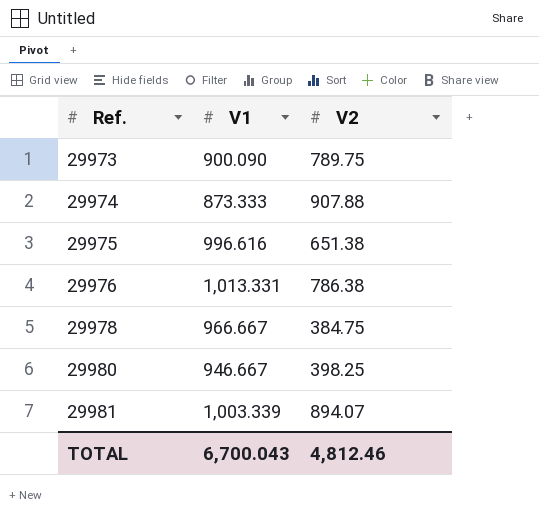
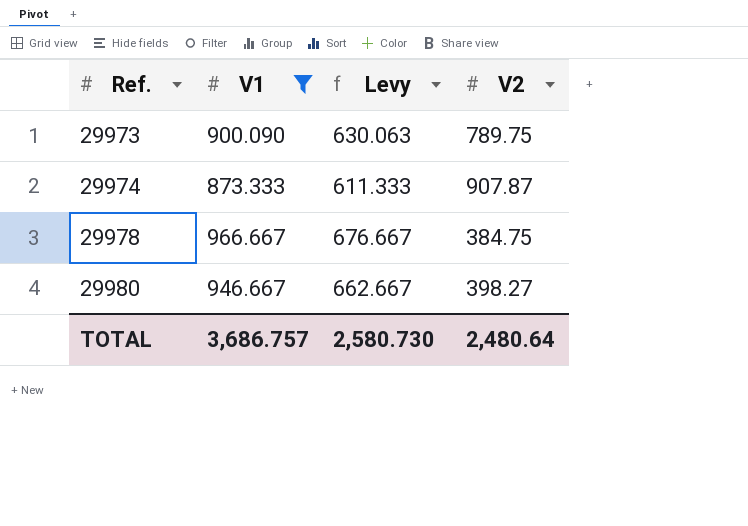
filter: none -> V1 <= 966.667
column Levy | formula: none -> [V1] * 0.7
29974 | V2: 907.88 -> 907.87
29980 | V2: 398.25 -> 398.27
TOTAL | V1: 6,700.043 -> 3,686.757
TOTAL | V2: 4,812.46 -> 2,480.64

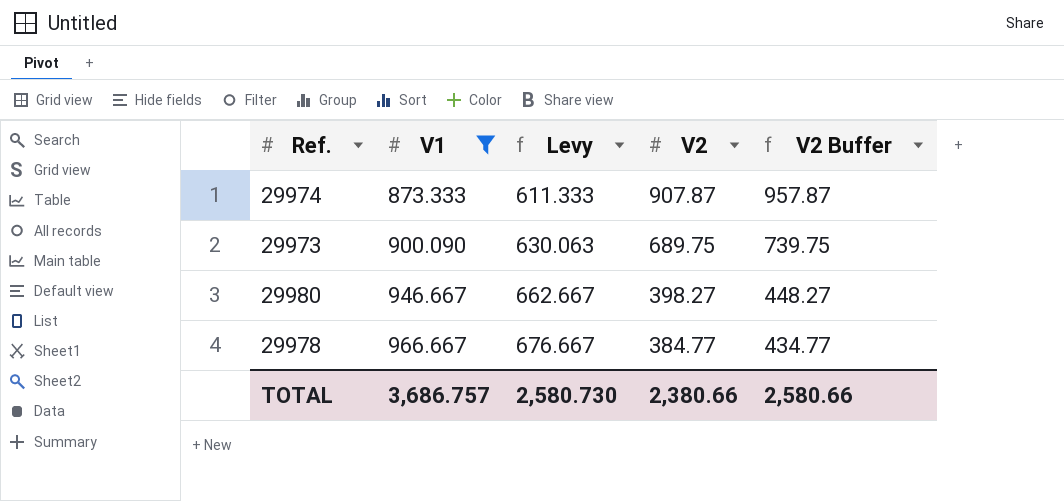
row order: Ref. ascending -> V1 ascending
column V2 Buffer | formula: none -> [V2] + 50
29973 | V2: 789.75 -> 689.75
29978 | V2: 384.75 -> 384.77
TOTAL | V2: 2,480.64 -> 2,380.66

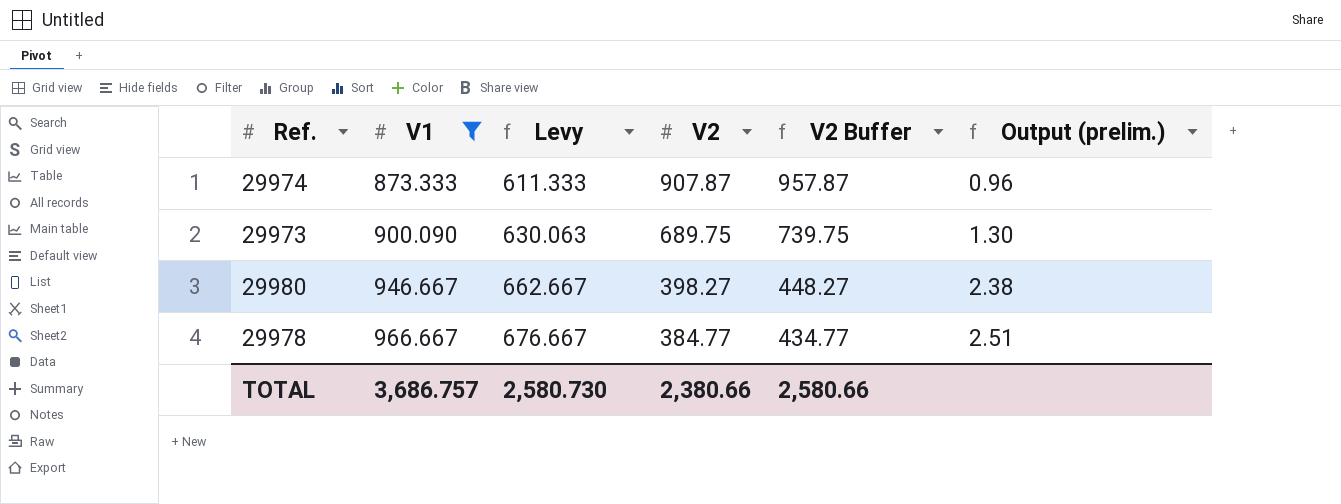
column Output (prelim.) | formula: none -> [V1] / [V2]

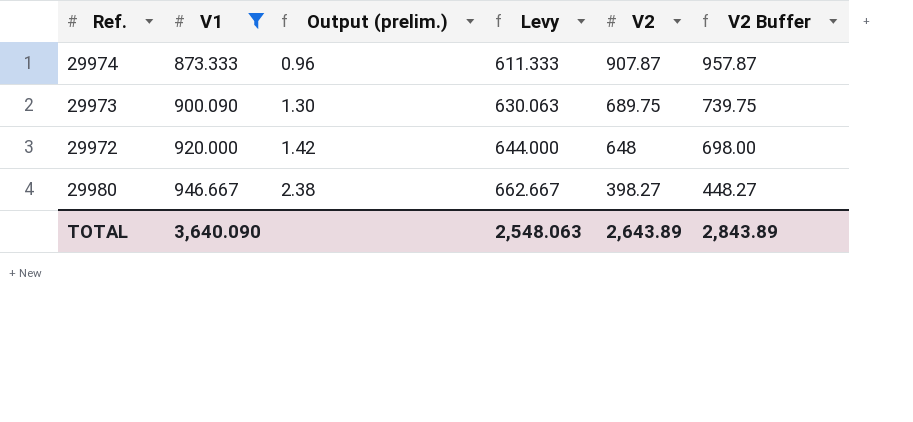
column Output (prelim.) | position: 6 -> 3
row 29978: 966.667 | 676.667 | 384.77 | 434.77 | 2.51 -> none
row 29972: none -> 920.000 | 1.42 | 644.000 | 648 | 698.00
TOTAL | V1: 3,686.757 -> 3,640.090
TOTAL | Levy: 2,580.730 -> 2,548.063
TOTAL | V2: 2,380.66 -> 2,643.89
TOTAL | V2 Buffer: 2,580.66 -> 2,843.89

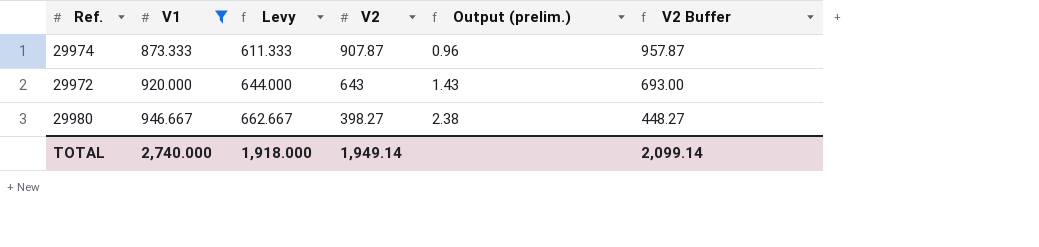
column Output (prelim.) | position: 3 -> 5
row 29973: 900.090 | 1.30 | 630.063 | 689.75 | 739.75 -> none
29972 | V2: 648 -> 643
29972 | Output (prelim.): 1.42 -> 1.43
29972 | V2 Buffer: 698.00 -> 693.00
TOTAL | V1: 3,640.090 -> 2,740.000
TOTAL | Levy: 2,548.063 -> 1,918.000
TOTAL | V2: 2,643.89 -> 1,949.14
TOTAL | V2 Buffer: 2,843.89 -> 2,099.14

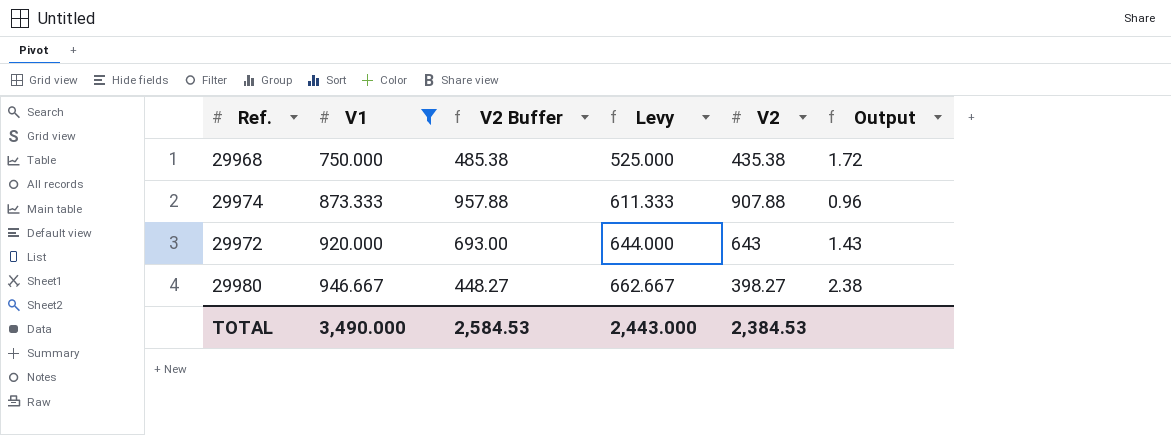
column V2 Buffer | position: 6 -> 3
column name: Output (prelim.) -> Output
row 29968: none -> 750.000 | 485.38 | 525.000 | 435.38 | 1.72
29974 | V2 Buffer: 957.87 -> 957.88
29974 | V2: 907.87 -> 907.88
TOTAL | V1: 2,740.000 -> 3,490.000
TOTAL | V2 Buffer: 2,099.14 -> 2,584.53
TOTAL | Levy: 1,918.000 -> 2,443.000
TOTAL | V2: 1,949.14 -> 2,384.53

